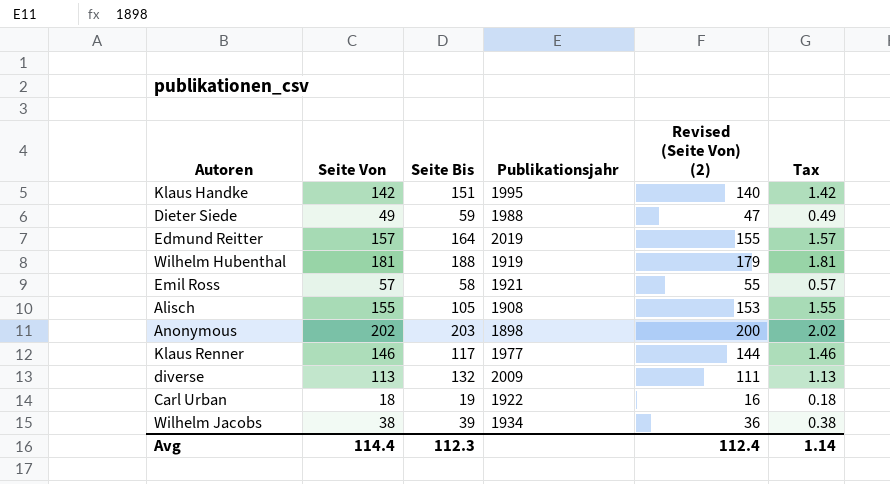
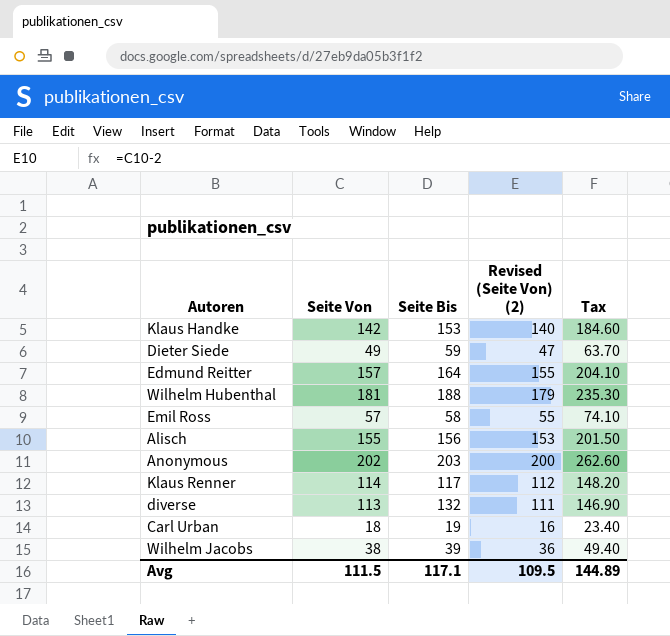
column Publikationsjahr | position: 4 -> none
column Tax | formula: [Seite Von] * 0.01 -> [Seite Von] * 1.3
Klaus Handke | Seite Bis: 151 -> 153
Alisch | Seite Bis: 105 -> 156
Klaus Renner | Seite Von: 146 -> 114
Klaus Renner | Revised (Seite Von) (2): 144 -> 112
Avg | Seite Von: 114.4 -> 111.5
Avg | Seite Bis: 112.3 -> 117.1
Avg | Revised (Seite Von) (2): 112.4 -> 109.5
Avg | Tax: 1.14 -> 144.89

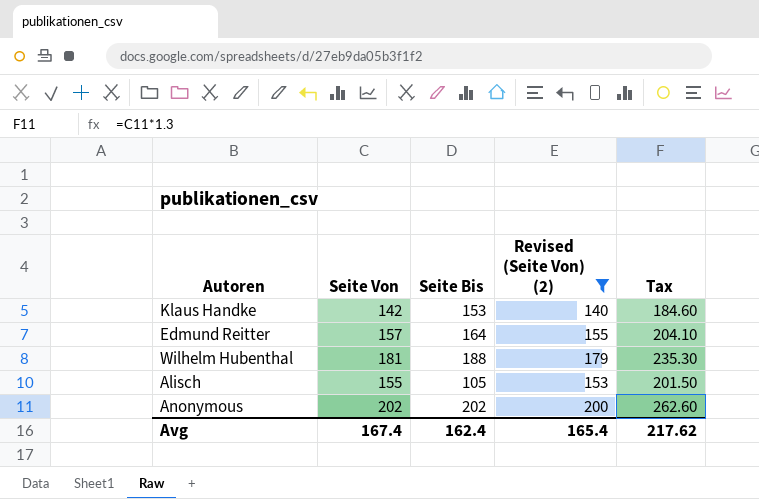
filter: none -> Revised (Seite Von) (2) >= 140
Alisch | Seite Bis: 156 -> 105
Anonymous | Seite Bis: 203 -> 202
Avg | Seite Von: 111.5 -> 167.4
Avg | Seite Bis: 117.1 -> 162.4
Avg | Revised (Seite Von) (2): 109.5 -> 165.4
Avg | Tax: 144.89 -> 217.62

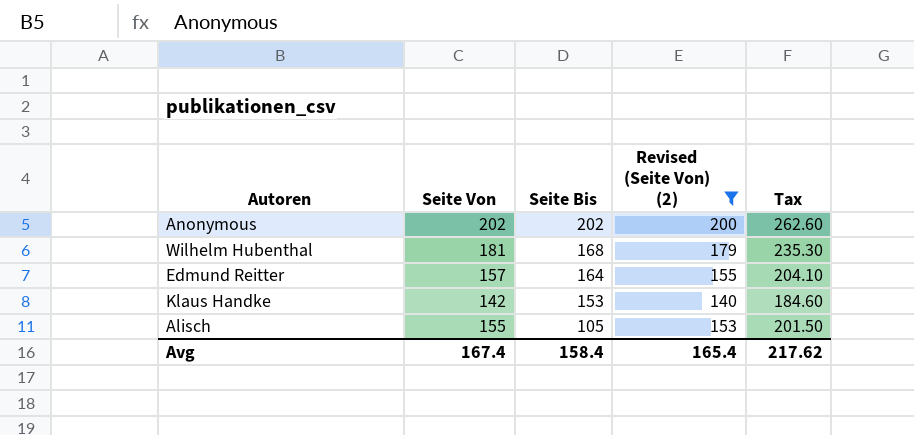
row order: none -> Seite Bis descending
Wilhelm Hubenthal | Seite Bis: 188 -> 168
Avg | Seite Bis: 162.4 -> 158.4

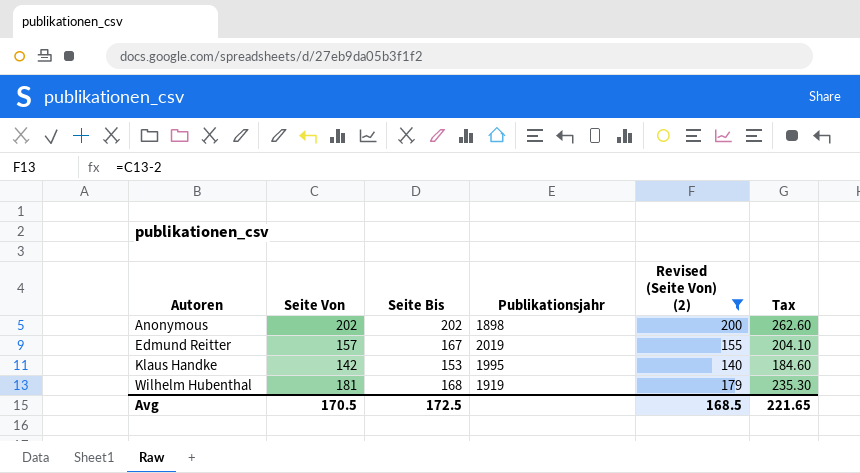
row order: Seite Bis descending -> Autoren ascending
column Publikationsjahr | position: none -> 4
row Alisch: 155 | 105 | 153 | 201.50 -> none
Edmund Reitter | Seite Bis: 164 -> 167
Avg | Seite Von: 167.4 -> 170.5
Avg | Seite Bis: 158.4 -> 172.5
Avg | Revised (Seite Von) (2): 165.4 -> 168.5
Avg | Tax: 217.62 -> 221.65

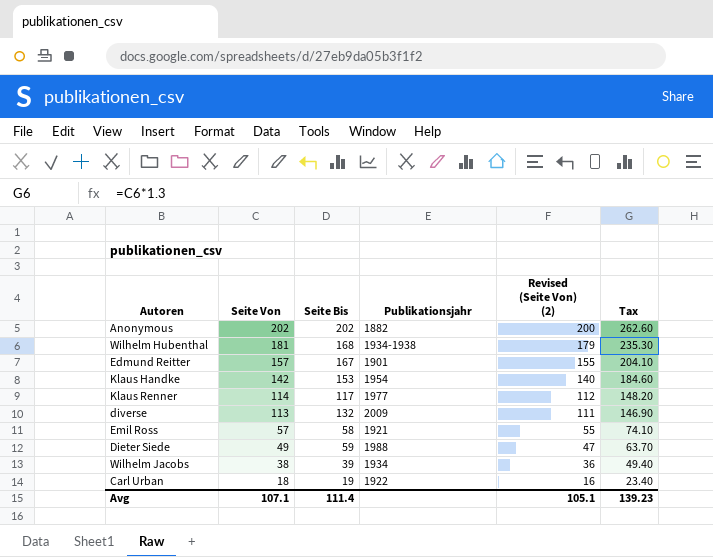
filter: Revised (Seite Von) (2) >= 140 -> none
row order: Autoren ascending -> Seite Von descending
Anonymous | Publikationsjahr: 1898 -> 1882
Wilhelm Hubenthal | Publikationsjahr: 1919 -> 1934-1938
Edmund Reitter | Publikationsjahr: 2019 -> 1901
Klaus Handke | Publikationsjahr: 1995 -> 1954
Avg | Seite Von: 170.5 -> 107.1
Avg | Seite Bis: 172.5 -> 111.4
Avg | Revised (Seite Von) (2): 168.5 -> 105.1
Avg | Tax: 221.65 -> 139.23

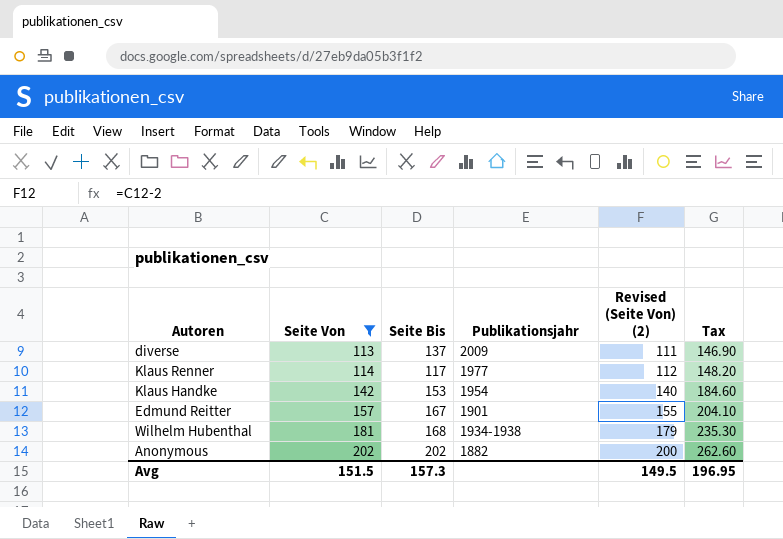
filter: none -> Seite Von >= 113
row order: Seite Von descending -> Seite Von ascending
diverse | Seite Bis: 132 -> 137
Avg | Seite Von: 107.1 -> 151.5
Avg | Seite Bis: 111.4 -> 157.3
Avg | Revised (Seite Von) (2): 105.1 -> 149.5
Avg | Tax: 139.23 -> 196.95

